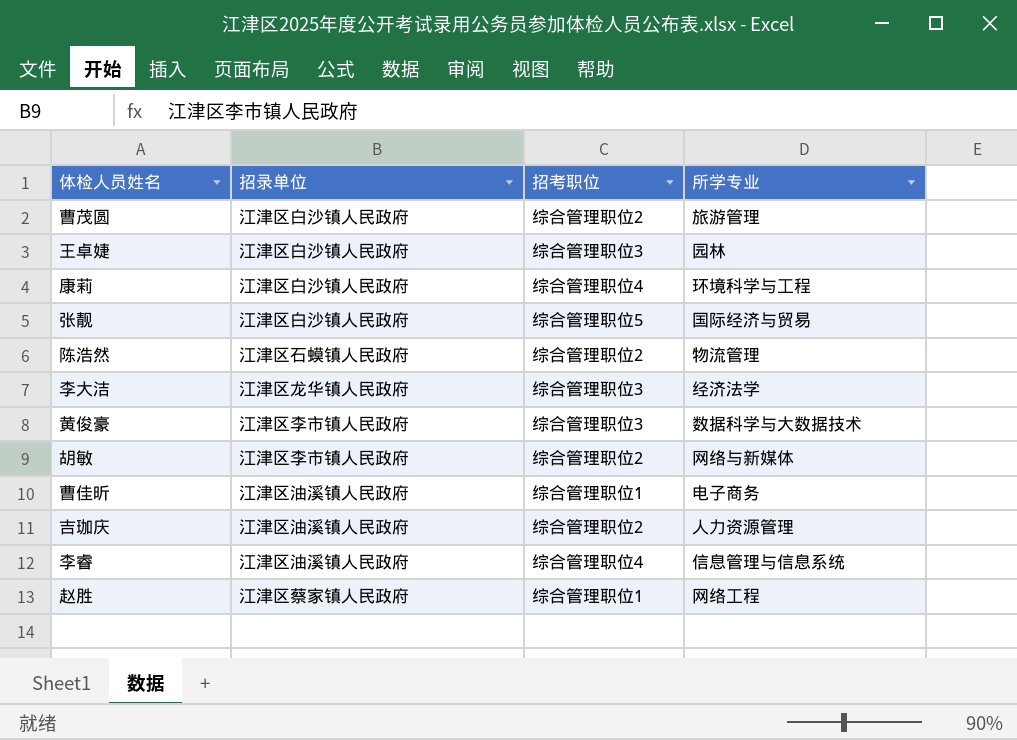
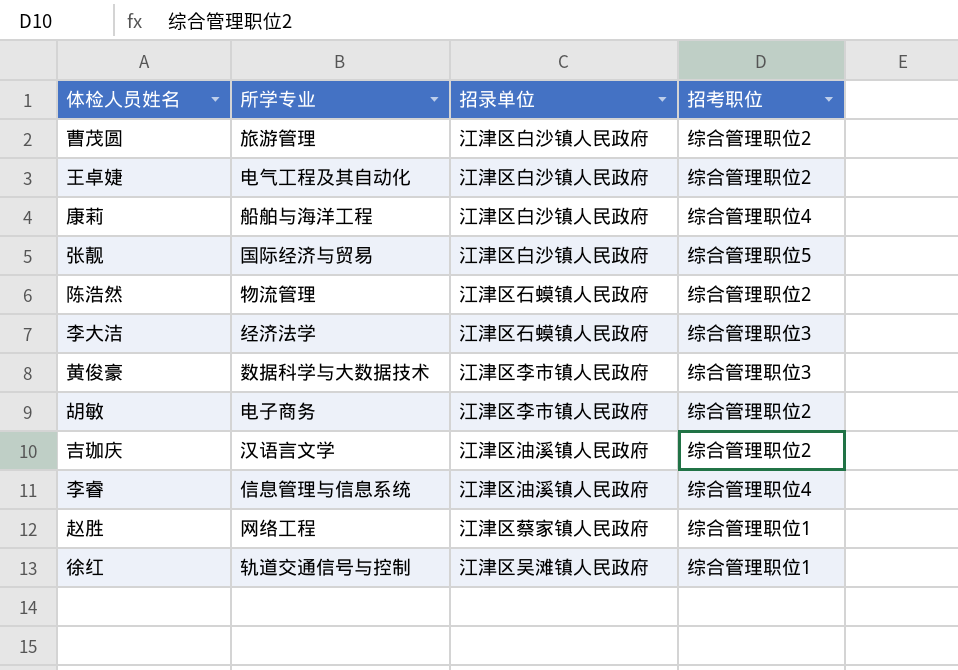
column 所学专业 | position: 4 -> 2
row 曹佳昕: 江津区油溪镇人民政府 | 综合管理职位1 | 电子商务 -> none
王卓婕 | 所学专业: 园林 -> 电气工程及其自动化
王卓婕 | 招考职位: 综合管理职位3 -> 综合管理职位2
康莉 | 所学专业: 环境科学与工程 -> 船舶与海洋工程
李大洁 | 招录单位: 江津区龙华镇人民政府 -> 江津区石蟆镇人民政府
胡敏 | 所学专业: 网络与新媒体 -> 电子商务
吉珈庆 | 所学专业: 人力资源管理 -> 汉语言文学
row 徐红: none -> 轨道交通信号与控制 | 江津区吴滩镇人民政府 | 综合管理职位1

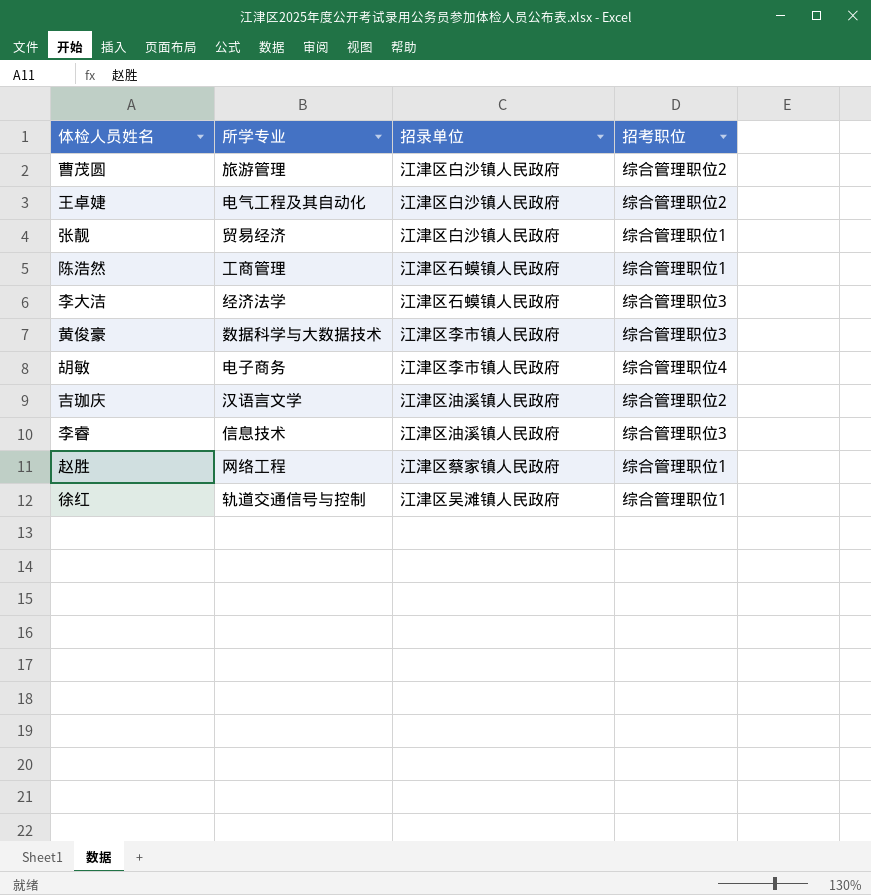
row 康莉: 船舶与海洋工程 | 江津区白沙镇人民政府 | 综合管理职位4 -> none
张靓 | 所学专业: 国际经济与贸易 -> 贸易经济
张靓 | 招考职位: 综合管理职位5 -> 综合管理职位1
陈浩然 | 所学专业: 物流管理 -> 工商管理
陈浩然 | 招考职位: 综合管理职位2 -> 综合管理职位1
胡敏 | 招考职位: 综合管理职位2 -> 综合管理职位4
李睿 | 所学专业: 信息管理与信息系统 -> 信息技术
李睿 | 招考职位: 综合管理职位4 -> 综合管理职位3

